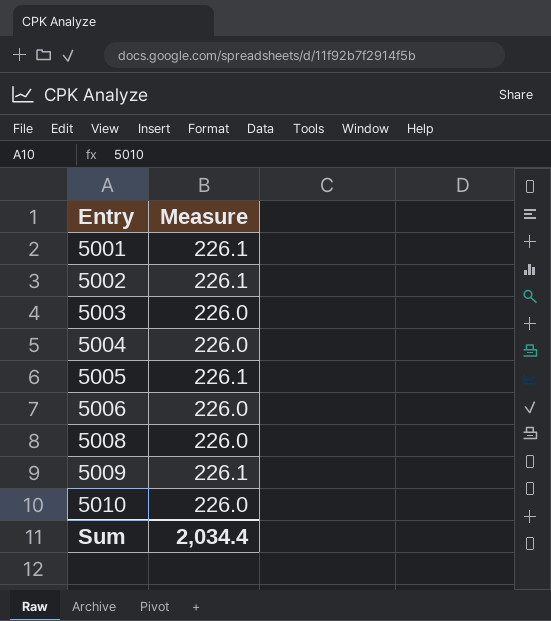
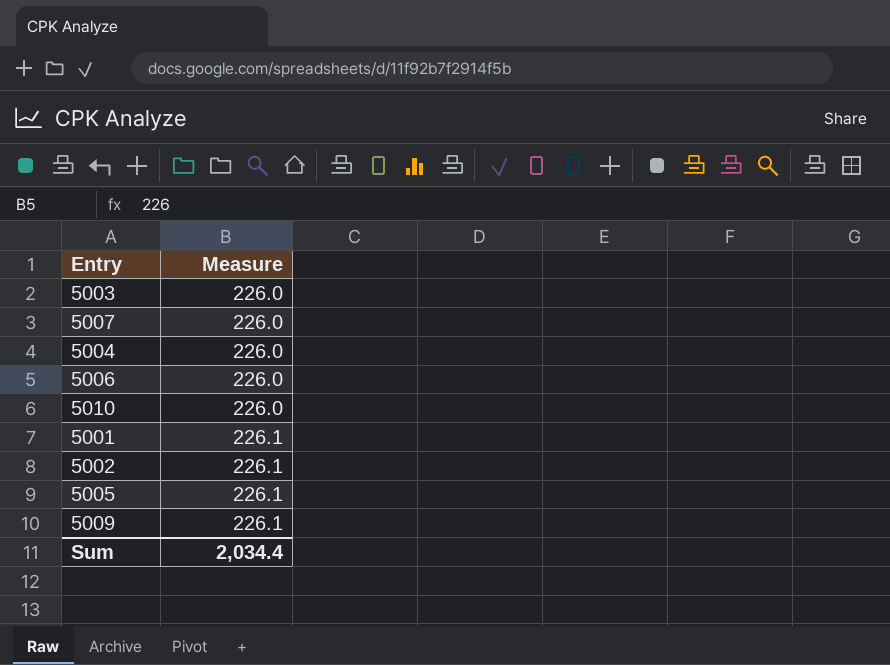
row order: Entry ascending -> Measure ascending
row 5008: 226.0 -> none
row 5007: none -> 226.0

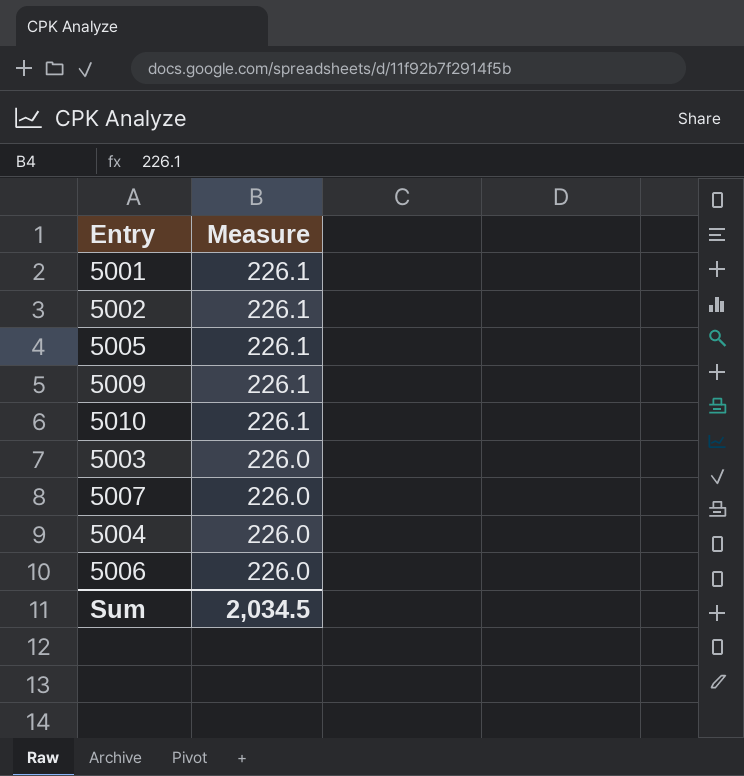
row order: Measure ascending -> Measure descending
5010 | Measure: 226.0 -> 226.1
Sum | Measure: 2,034.4 -> 2,034.5

